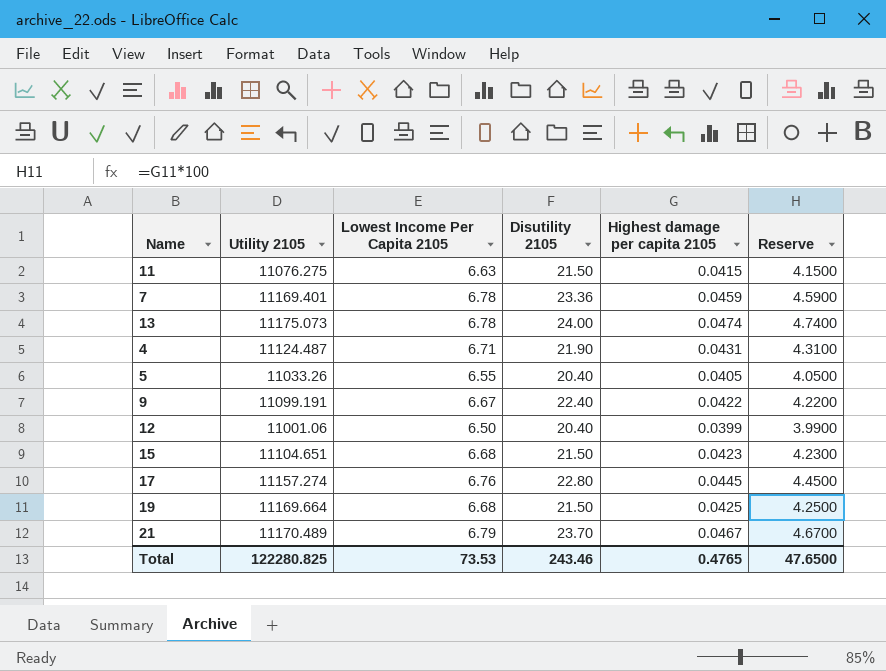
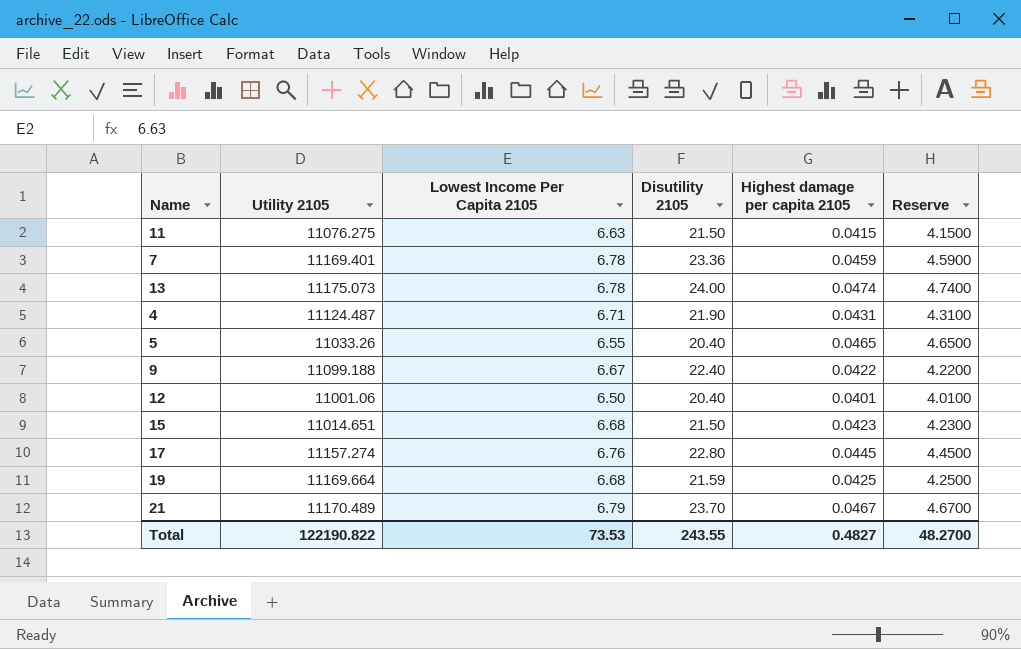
5 | Highest damage per capita 2105: 0.0405 -> 0.0465
5 | Reserve: 4.0500 -> 4.6500
9 | Utility 2105: 11099.191 -> 11099.188
12 | Highest damage per capita 2105: 0.0399 -> 0.0401
12 | Reserve: 3.9900 -> 4.0100
15 | Utility 2105: 11104.651 -> 11014.651
19 | Disutility 2105: 21.50 -> 21.59
Total | Utility 2105: 122280.825 -> 122190.822
Total | Disutility 2105: 243.46 -> 243.55
Total | Highest damage per capita 2105: 0.4765 -> 0.4827
Total | Reserve: 47.6500 -> 48.2700

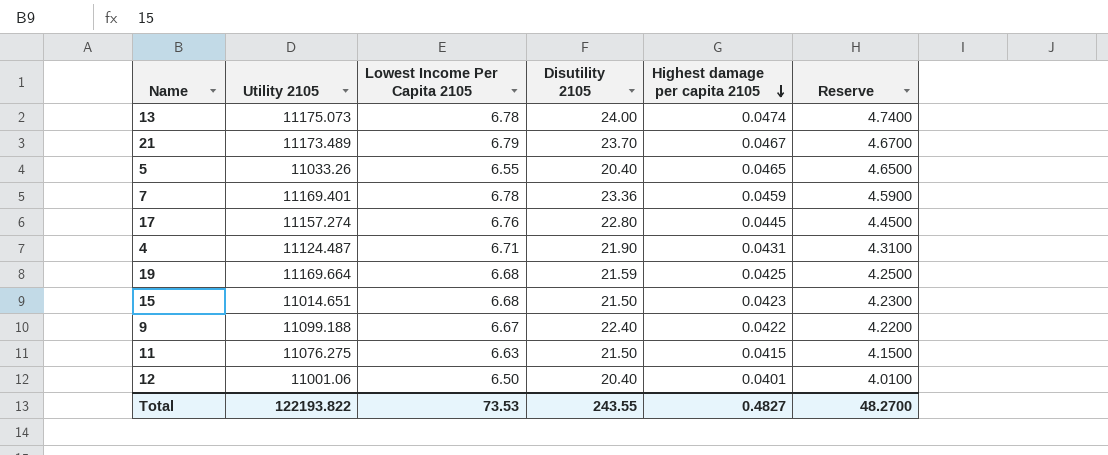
row order: none -> Highest damage per capita 2105 descending
21 | Utility 2105: 11170.489 -> 11173.489
Total | Utility 2105: 122190.822 -> 122193.822

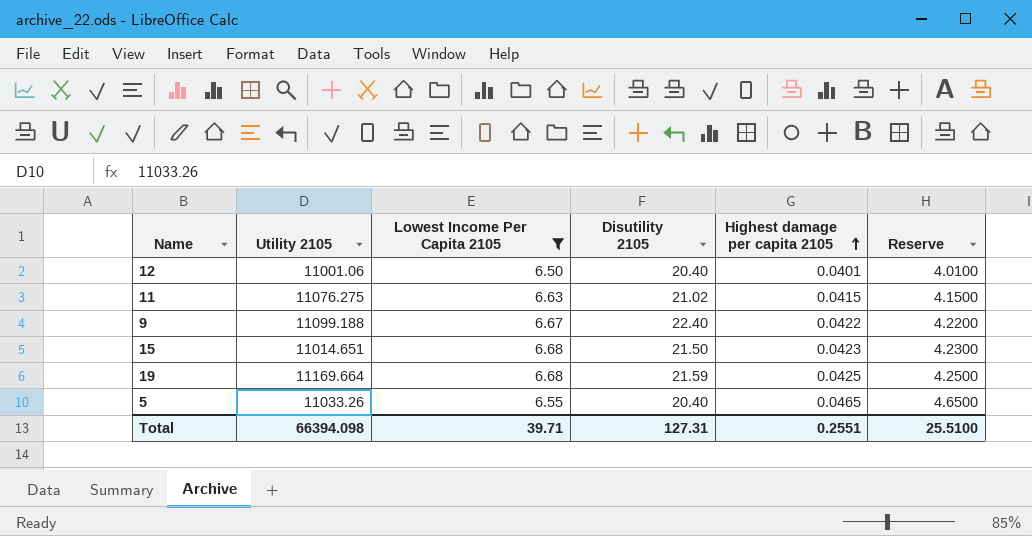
filter: none -> Lowest Income Per Capita 2105 <= 6.68
row order: Highest damage per capita 2105 descending -> Highest damage per capita 2105 ascending
11 | Disutility 2105: 21.50 -> 21.02
Total | Utility 2105: 122193.822 -> 66394.098
Total | Lowest Income Per Capita 2105: 73.53 -> 39.71
Total | Disutility 2105: 243.55 -> 127.31
Total | Highest damage per capita 2105: 0.4827 -> 0.2551
Total | Reserve: 48.2700 -> 25.5100

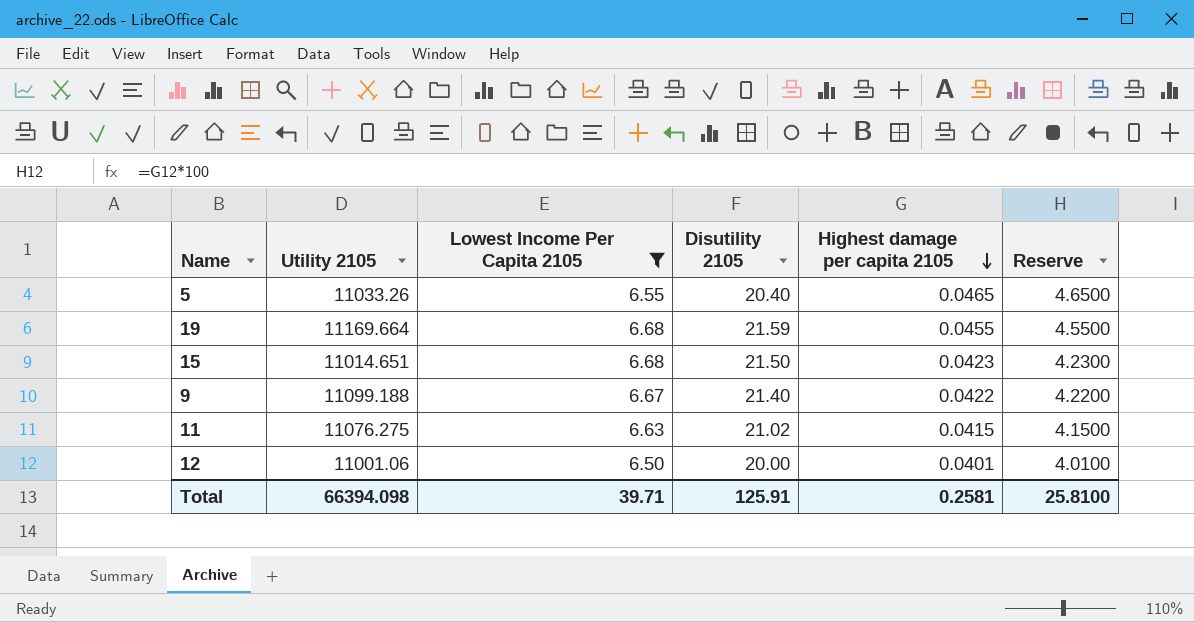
row order: Highest damage per capita 2105 ascending -> Highest damage per capita 2105 descending
19 | Highest damage per capita 2105: 0.0425 -> 0.0455
19 | Reserve: 4.2500 -> 4.5500
9 | Disutility 2105: 22.40 -> 21.40
12 | Disutility 2105: 20.40 -> 20.00
Total | Disutility 2105: 127.31 -> 125.91
Total | Highest damage per capita 2105: 0.2551 -> 0.2581
Total | Reserve: 25.5100 -> 25.8100

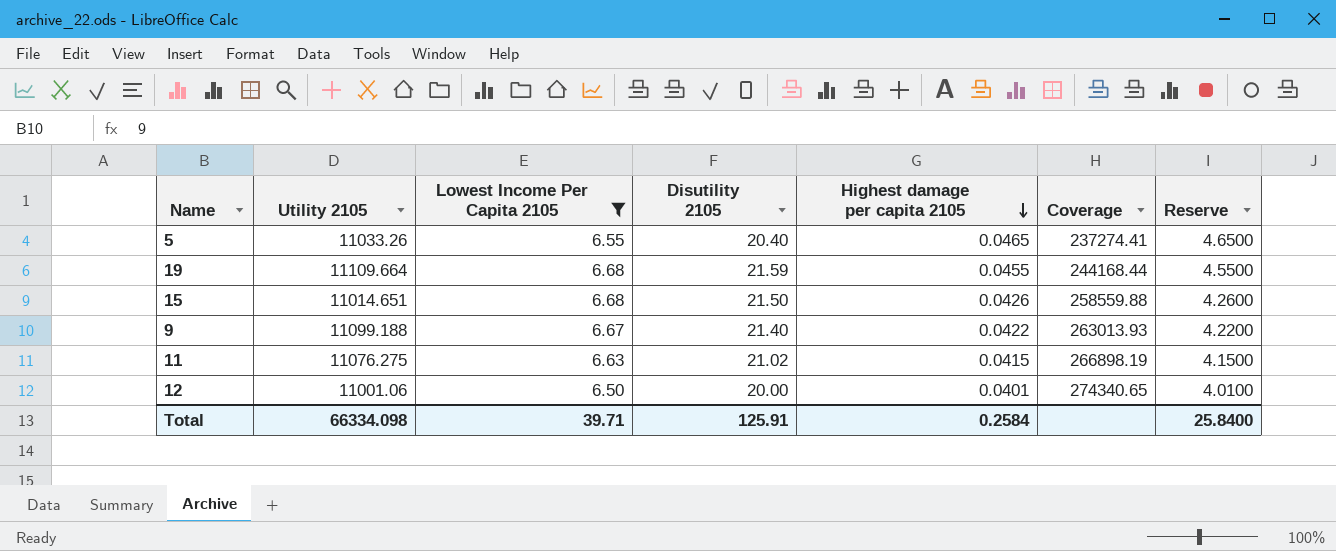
column Coverage | formula: none -> [Utility 2105] / [Highest damage per capita 2105]
19 | Utility 2105: 11169.664 -> 11109.664
15 | Highest damage per capita 2105: 0.0423 -> 0.0426
15 | Reserve: 4.2300 -> 4.2600
Total | Utility 2105: 66394.098 -> 66334.098
Total | Highest damage per capita 2105: 0.2581 -> 0.2584
Total | Reserve: 25.8100 -> 25.8400

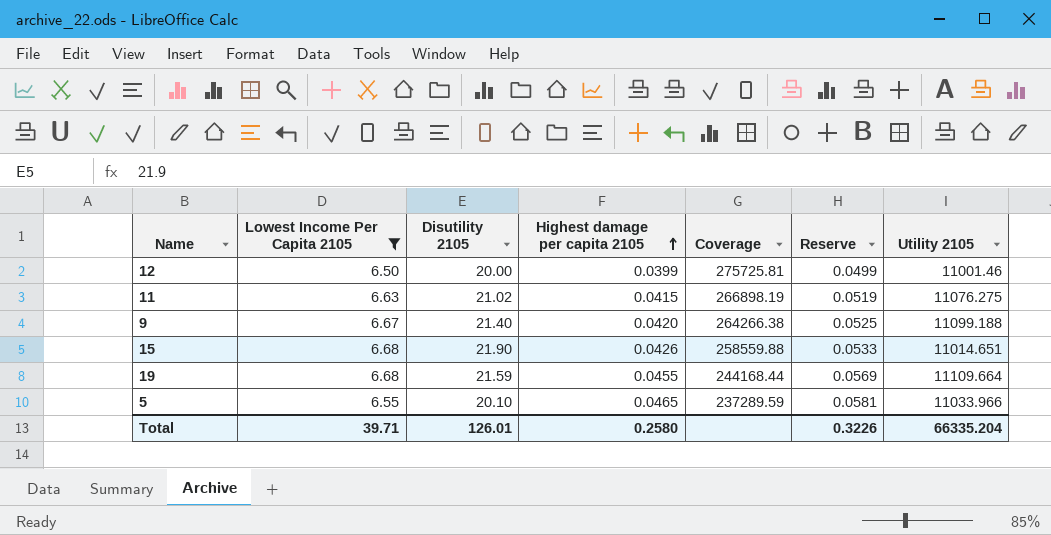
row order: Highest damage per capita 2105 descending -> Highest damage per capita 2105 ascending
column Reserve | formula: [Highest damage per capita 2105] * 100 -> [Highest damage per capita 2105] * 1.25
column Utility 2105 | position: 2 -> 7
12 | Highest damage per capita 2105: 0.0401 -> 0.0399
12 | Coverage: 274340.65 -> 275725.81
12 | Utility 2105: 11001.06 -> 11001.46
9 | Highest damage per capita 2105: 0.0422 -> 0.0420
9 | Coverage: 263013.93 -> 264266.38
15 | Disutility 2105: 21.50 -> 21.90
5 | Disutility 2105: 20.40 -> 20.10
5 | Coverage: 237274.41 -> 237289.59
5 | Utility 2105: 11033.26 -> 11033.966
Total | Disutility 2105: 125.91 -> 126.01
Total | Highest damage per capita 2105: 0.2584 -> 0.2580
Total | Reserve: 25.8400 -> 0.3226
Total | Utility 2105: 66334.098 -> 66335.204

